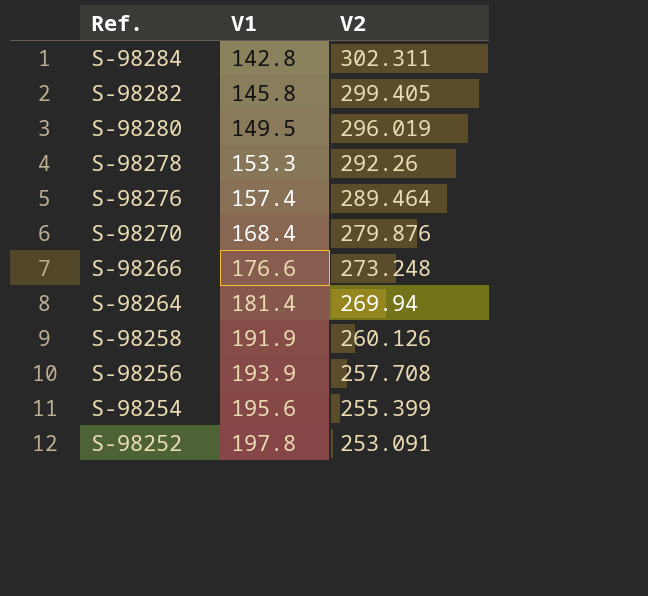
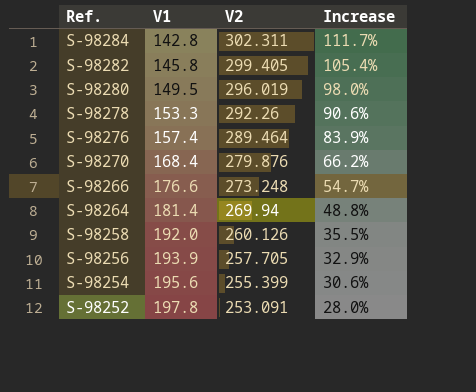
column Increase | formula: none -> ([V2] - [V1]) / [V1]
S-98258 | V1: 191.9 -> 192.0
S-98256 | V2: 257.708 -> 257.705

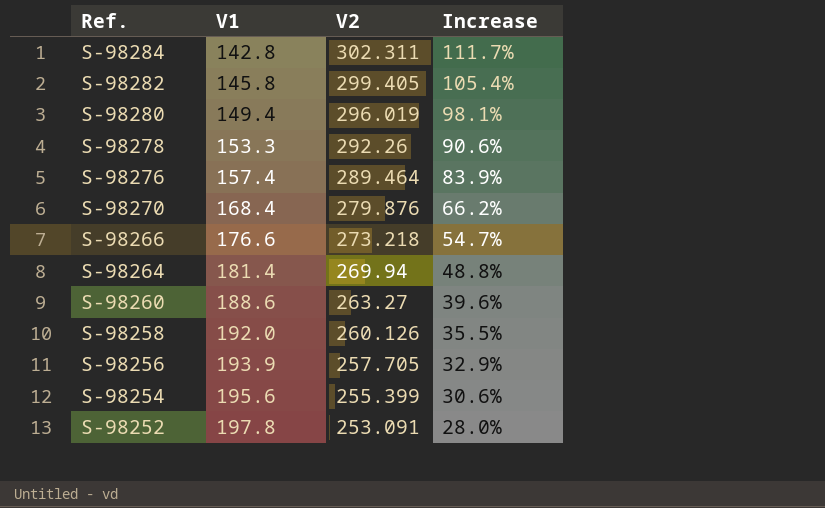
S-98280 | V1: 149.5 -> 149.4
S-98280 | Increase: 98.0% -> 98.1%
S-98266 | V2: 273.248 -> 273.218
row S-98260: none -> 188.6 | 263.27 | 39.6%

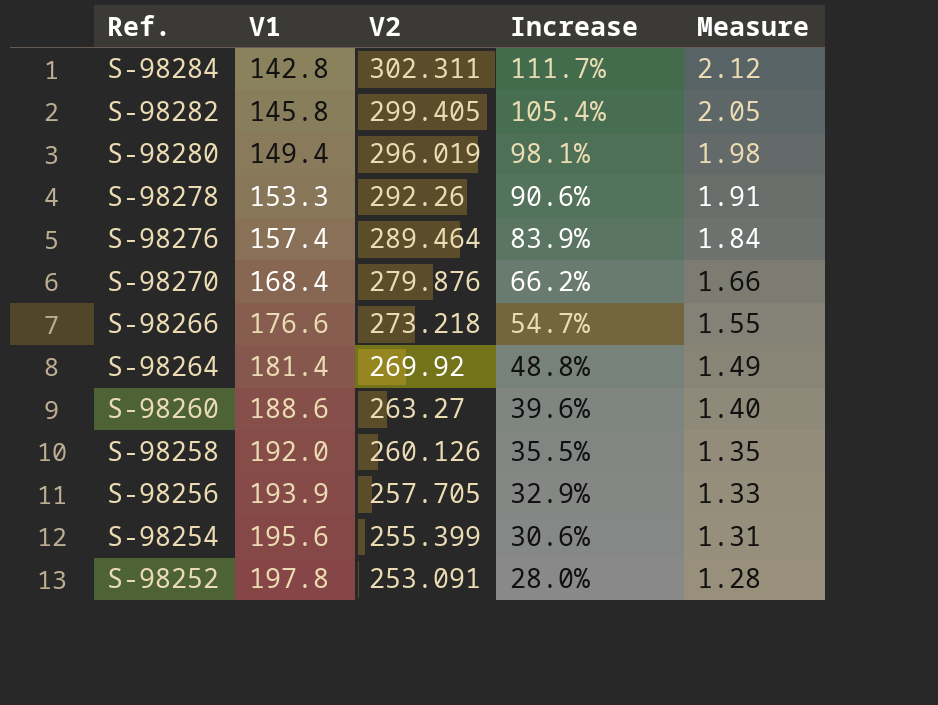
column Measure | formula: none -> [V2] / [V1]
S-98264 | V2: 269.94 -> 269.92

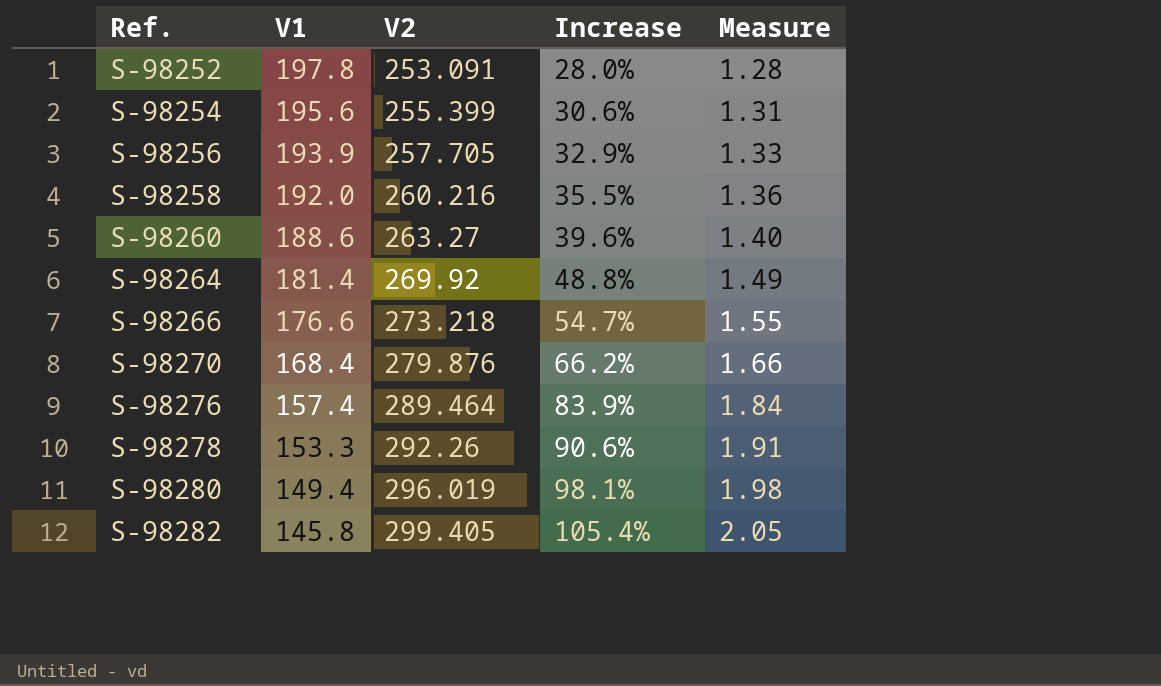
row order: Ref. descending -> Ref. ascending
row S-98284: 142.8 | 302.311 | 111.7% | 2.12 -> none
S-98258 | V2: 260.126 -> 260.216
S-98258 | Measure: 1.35 -> 1.36

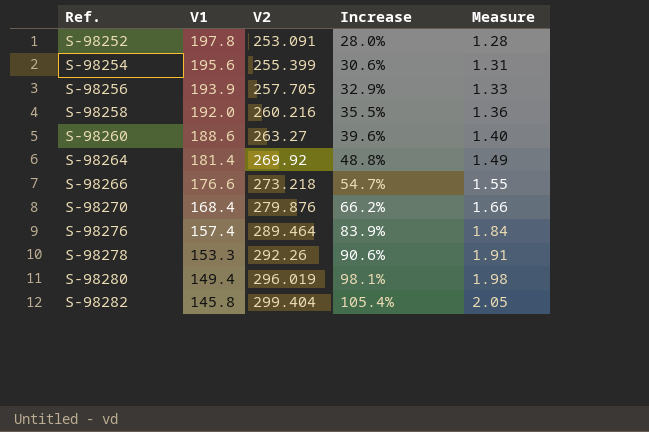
S-98282 | V2: 299.405 -> 299.404

